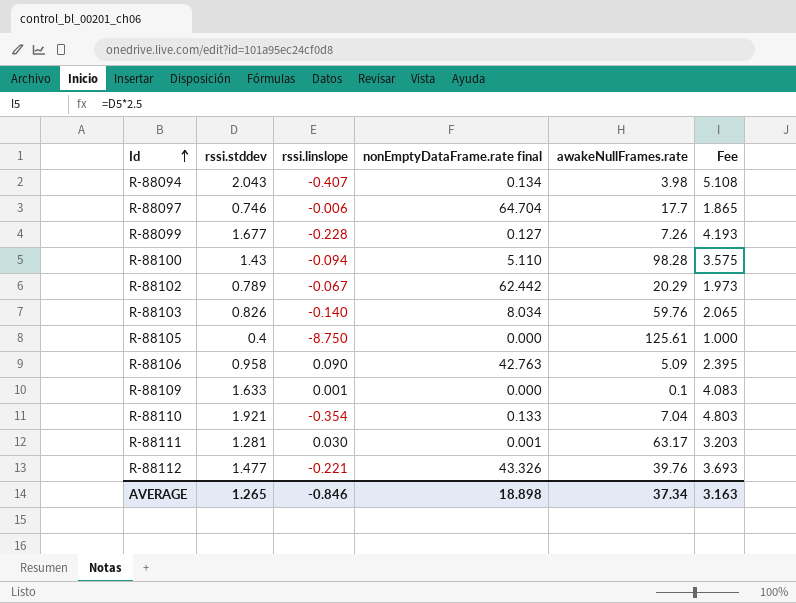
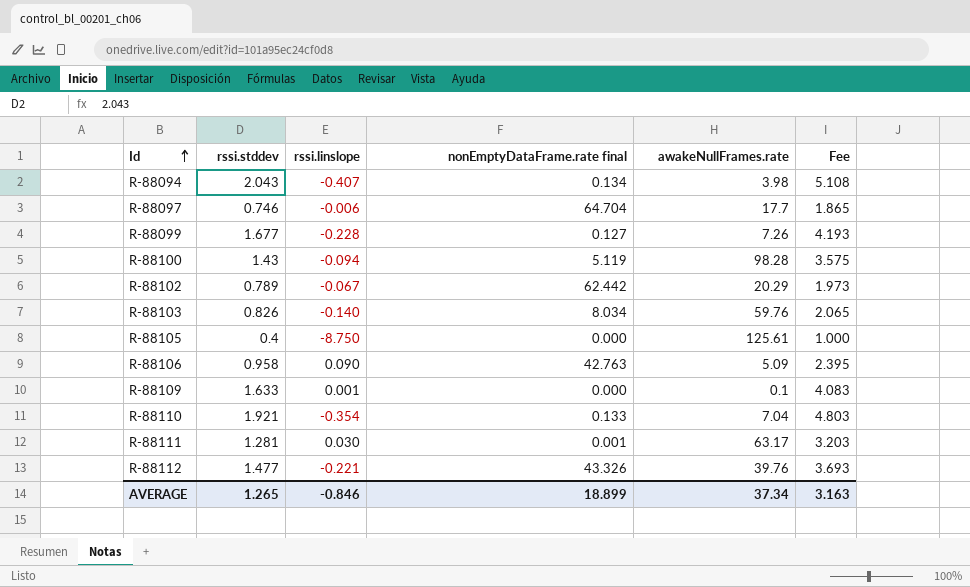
R-88100 | nonEmptyDataFrame.rate final: 5.110 -> 5.119
AVERAGE | nonEmptyDataFrame.rate final: 18.898 -> 18.899

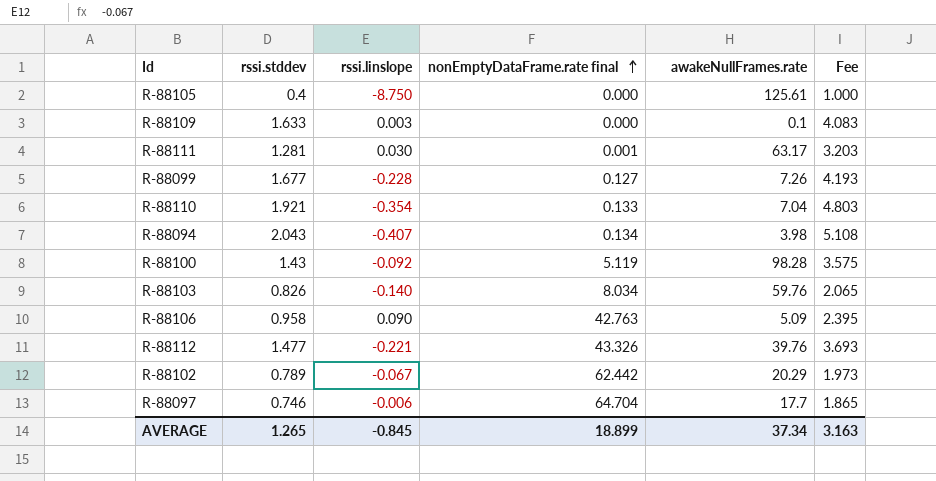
row order: Id ascending -> nonEmptyDataFrame.rate final ascending
R-88109 | rssi.linslope: 0.001 -> 0.003
R-88100 | rssi.linslope: -0.094 -> -0.092
AVERAGE | rssi.linslope: -0.846 -> -0.845

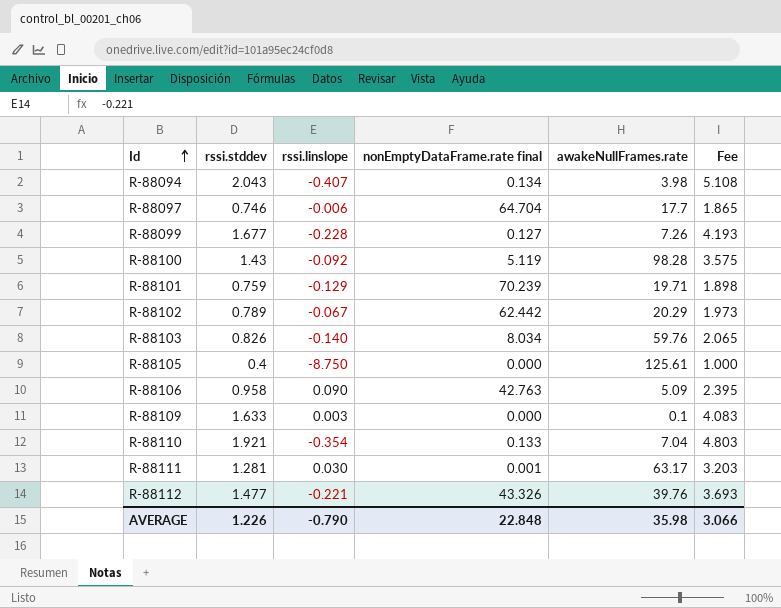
row order: nonEmptyDataFrame.rate final ascending -> Id ascending
row R-88101: none -> 0.759 | -0.129 | 70.239 | 19.71 | 1.898
AVERAGE | rssi.stddev: 1.265 -> 1.226
AVERAGE | rssi.linslope: -0.845 -> -0.790
AVERAGE | nonEmptyDataFrame.rate final: 18.899 -> 22.848
AVERAGE | awakeNullFrames.rate: 37.34 -> 35.98
AVERAGE | Fee: 3.163 -> 3.066

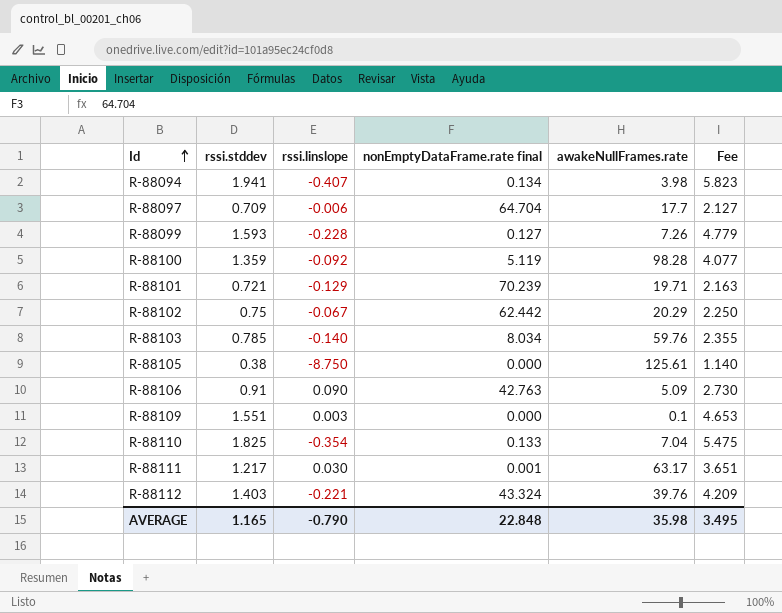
column Fee | formula: [rssi.stddev] * 2.5 -> [rssi.stddev] * 3
R-88094 | rssi.stddev: 2.043 -> 1.941
R-88097 | rssi.stddev: 0.746 -> 0.709
R-88099 | rssi.stddev: 1.677 -> 1.593
R-88100 | rssi.stddev: 1.43 -> 1.359
R-88101 | rssi.stddev: 0.759 -> 0.721
R-88102 | rssi.stddev: 0.789 -> 0.75
R-88103 | rssi.stddev: 0.826 -> 0.785
R-88105 | rssi.stddev: 0.4 -> 0.38
R-88106 | rssi.stddev: 0.958 -> 0.91
R-88109 | rssi.stddev: 1.633 -> 1.551
R-88110 | rssi.stddev: 1.921 -> 1.825
R-88111 | rssi.stddev: 1.281 -> 1.217
R-88112 | rssi.stddev: 1.477 -> 1.403
R-88112 | nonEmptyDataFrame.rate final: 43.326 -> 43.324
AVERAGE | rssi.stddev: 1.226 -> 1.165
AVERAGE | Fee: 3.066 -> 3.495

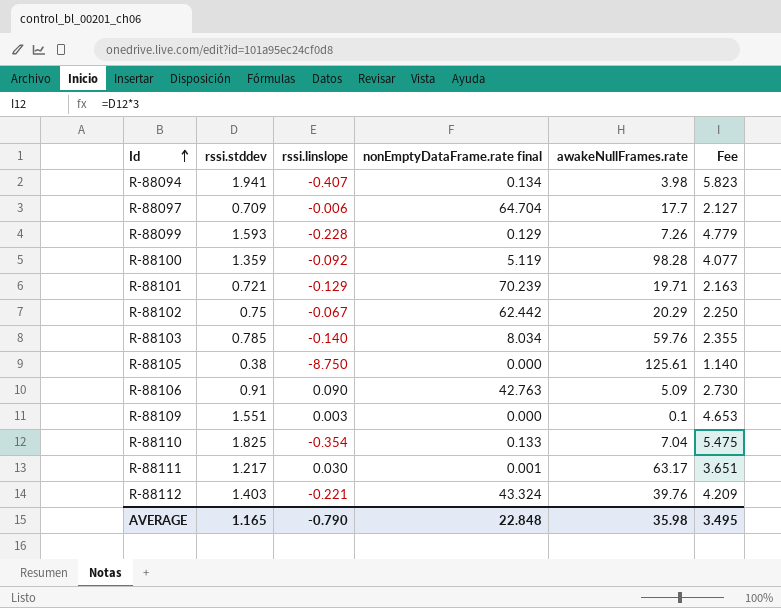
R-88099 | nonEmptyDataFrame.rate final: 0.127 -> 0.129

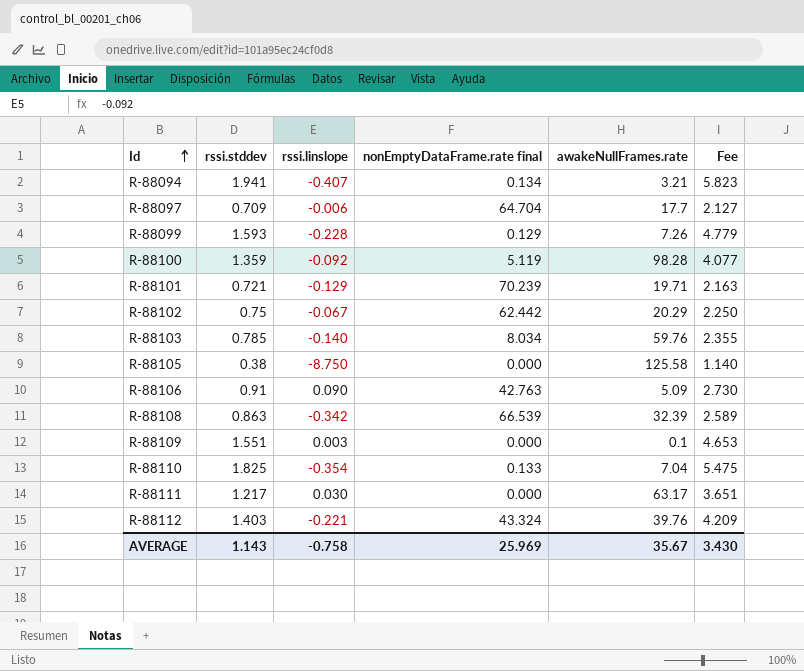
R-88094 | awakeNullFrames.rate: 3.98 -> 3.21
R-88105 | awakeNullFrames.rate: 125.61 -> 125.58
row R-88108: none -> 0.863 | -0.342 | 66.539 | 32.39 | 2.589
R-88111 | nonEmptyDataFrame.rate final: 0.001 -> 0.000
AVERAGE | rssi.stddev: 1.165 -> 1.143
AVERAGE | rssi.linslope: -0.790 -> -0.758
AVERAGE | nonEmptyDataFrame.rate final: 22.848 -> 25.969
AVERAGE | awakeNullFrames.rate: 35.98 -> 35.67
AVERAGE | Fee: 3.495 -> 3.430

